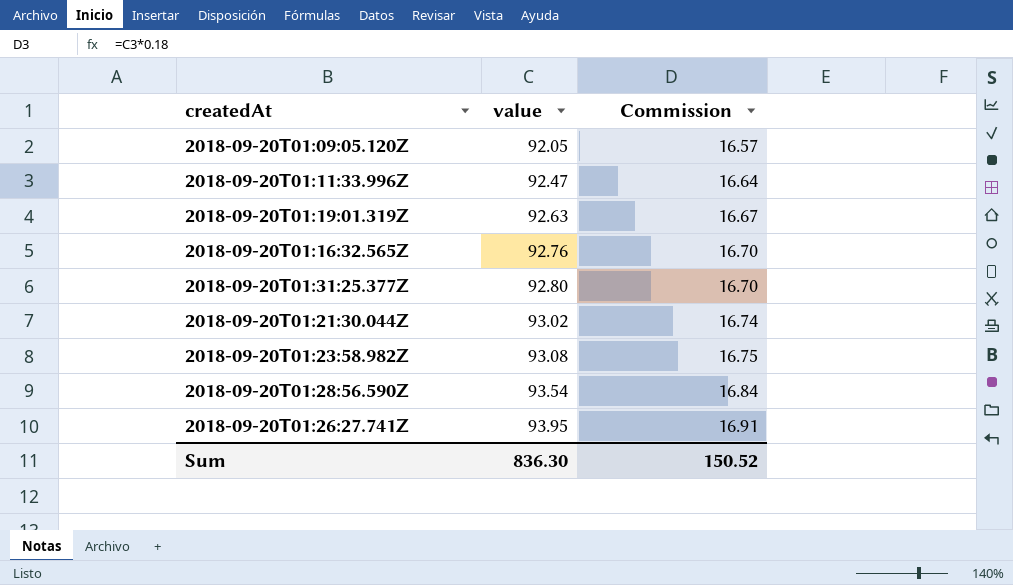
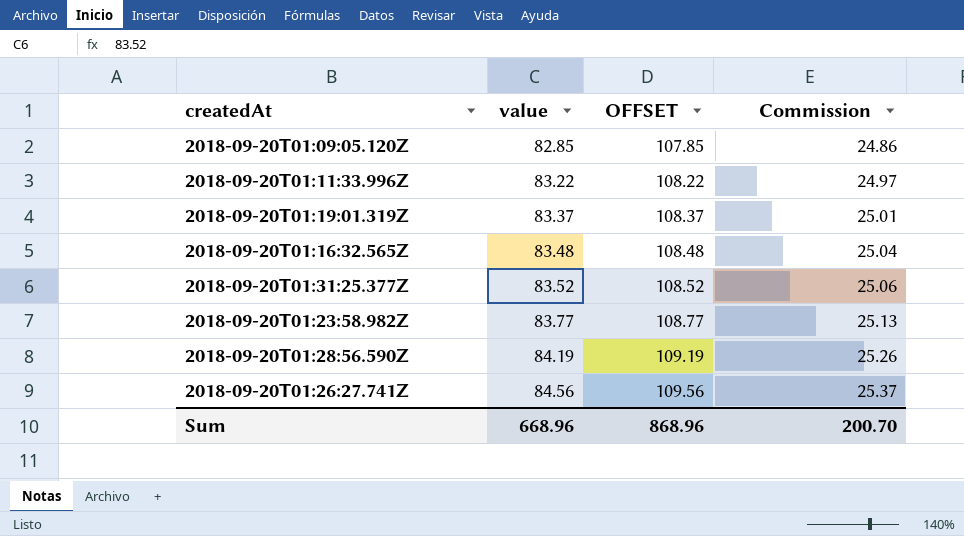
column OFFSET | formula: none -> [value] + 25
column Commission | formula: [value] * 0.18 -> [value] * 0.3
row 2018-09-20T01:21:30.044Z: 93.02 | 16.74 -> none
2018-09-20T01:09:05.120Z | value: 92.05 -> 82.85
2018-09-20T01:11:33.996Z | value: 92.47 -> 83.22
2018-09-20T01:19:01.319Z | value: 92.63 -> 83.37
2018-09-20T01:16:32.565Z | value: 92.76 -> 83.48
2018-09-20T01:31:25.377Z | value: 92.80 -> 83.52
2018-09-20T01:23:58.982Z | value: 93.08 -> 83.77
2018-09-20T01:28:56.590Z | value: 93.54 -> 84.19
2018-09-20T01:26:27.741Z | value: 93.95 -> 84.56
Sum | value: 836.30 -> 668.96
Sum | Commission: 150.52 -> 200.70

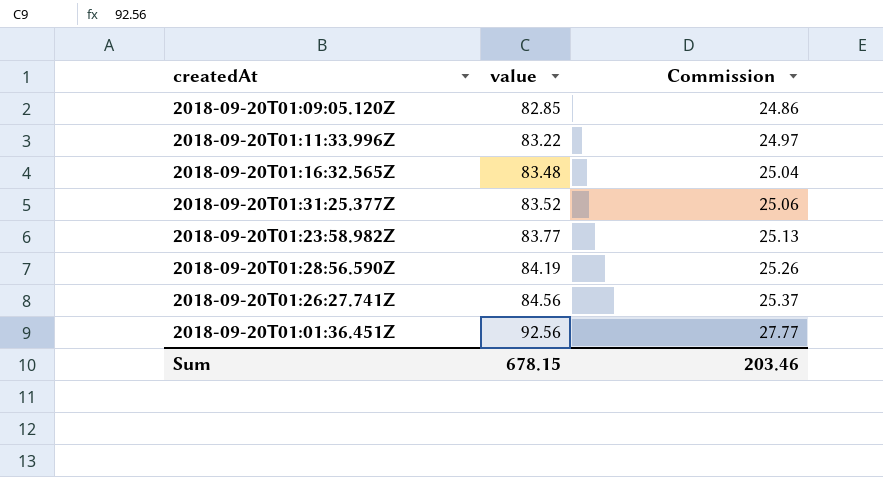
column OFFSET | formula: [value] + 25 -> none
row 2018-09-20T01:19:01.319Z: 83.37 | 108.37 | 25.01 -> none
row 2018-09-20T01:01:36.451Z: none -> 92.56 | 27.77
Sum | value: 668.96 -> 678.15
Sum | Commission: 200.70 -> 203.46

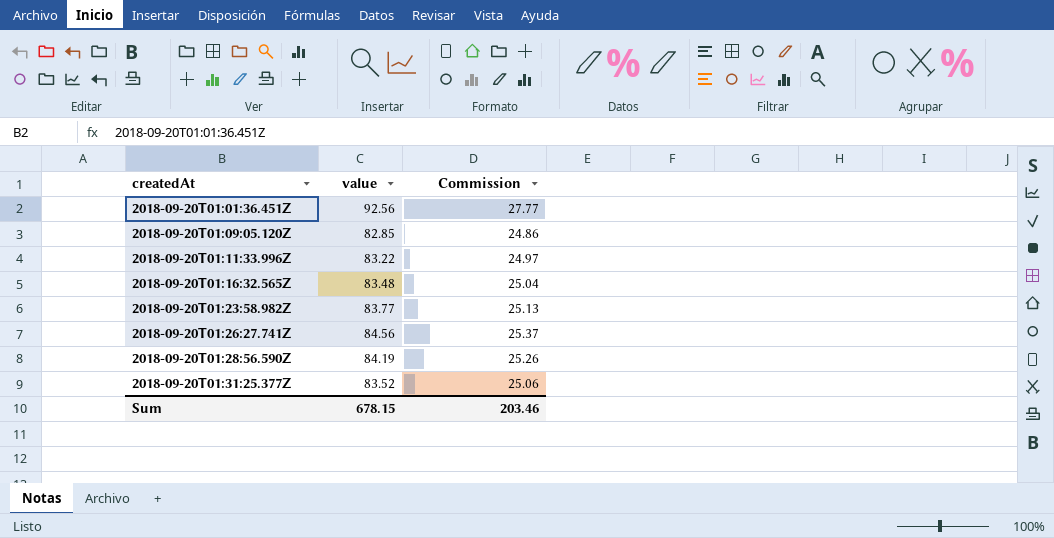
row order: value ascending -> createdAt ascending

